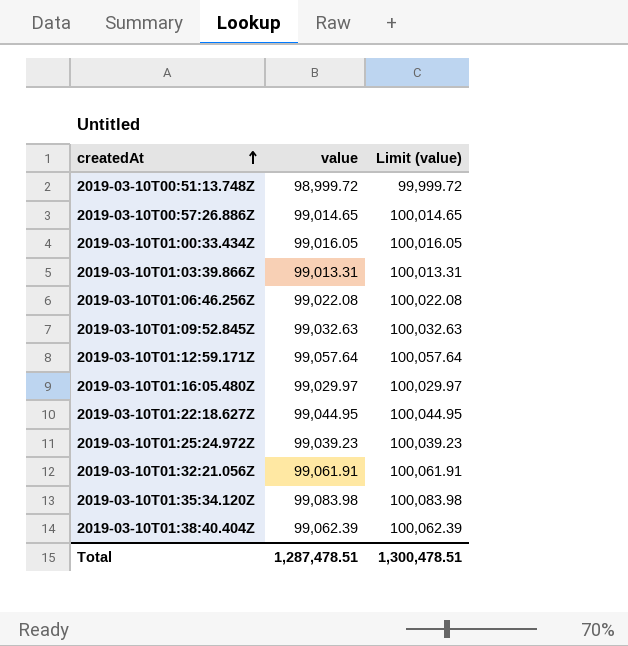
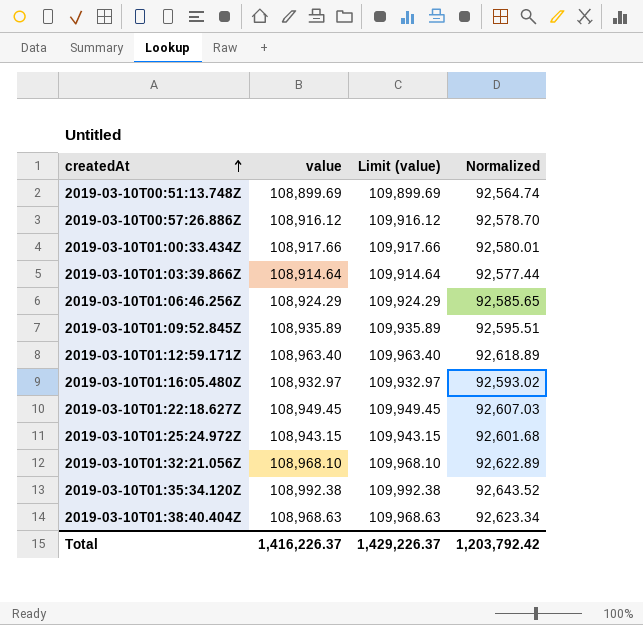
column Normalized | formula: none -> [value] * 0.85
2019-03-10T00:51:13.748Z | value: 98,999.72 -> 108,899.69
2019-03-10T00:51:13.748Z | Limit (value): 99,999.72 -> 109,899.69
2019-03-10T00:57:26.886Z | value: 99,014.65 -> 108,916.12
2019-03-10T00:57:26.886Z | Limit (value): 100,014.65 -> 109,916.12
2019-03-10T01:00:33.434Z | value: 99,016.05 -> 108,917.66
2019-03-10T01:00:33.434Z | Limit (value): 100,016.05 -> 109,917.66
2019-03-10T01:03:39.866Z | value: 99,013.31 -> 108,914.64
2019-03-10T01:03:39.866Z | Limit (value): 100,013.31 -> 109,914.64
2019-03-10T01:06:46.256Z | value: 99,022.08 -> 108,924.29
2019-03-10T01:06:46.256Z | Limit (value): 100,022.08 -> 109,924.29
2019-03-10T01:09:52.845Z | value: 99,032.63 -> 108,935.89
2019-03-10T01:09:52.845Z | Limit (value): 100,032.63 -> 109,935.89
2019-03-10T01:12:59.171Z | value: 99,057.64 -> 108,963.40
2019-03-10T01:12:59.171Z | Limit (value): 100,057.64 -> 109,963.40
2019-03-10T01:16:05.480Z | value: 99,029.97 -> 108,932.97
2019-03-10T01:16:05.480Z | Limit (value): 100,029.97 -> 109,932.97
2019-03-10T01:22:18.627Z | value: 99,044.95 -> 108,949.45
2019-03-10T01:22:18.627Z | Limit (value): 100,044.95 -> 109,949.45
2019-03-10T01:25:24.972Z | value: 99,039.23 -> 108,943.15
2019-03-10T01:25:24.972Z | Limit (value): 100,039.23 -> 109,943.15
2019-03-10T01:32:21.056Z | value: 99,061.91 -> 108,968.10
2019-03-10T01:32:21.056Z | Limit (value): 100,061.91 -> 109,968.10
2019-03-10T01:35:34.120Z | value: 99,083.98 -> 108,992.38
2019-03-10T01:35:34.120Z | Limit (value): 100,083.98 -> 109,992.38
2019-03-10T01:38:40.404Z | value: 99,062.39 -> 108,968.63
2019-03-10T01:38:40.404Z | Limit (value): 100,062.39 -> 109,968.63
Total | value: 1,287,478.51 -> 1,416,226.37
Total | Limit (value): 1,300,478.51 -> 1,429,226.37

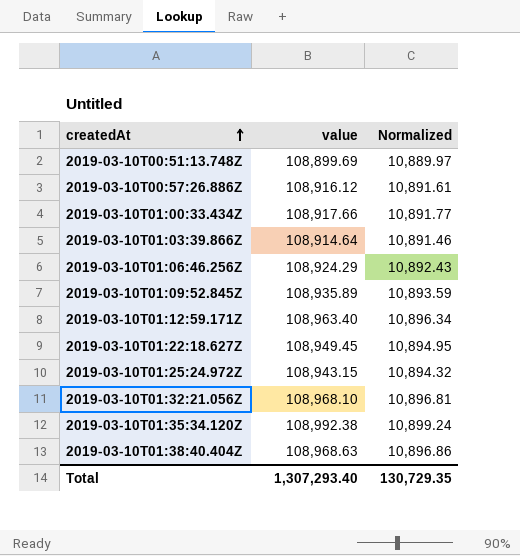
column Limit (value) | formula: [value] + 1000 -> none
column Normalized | formula: [value] * 0.85 -> [value] * 0.1
row 2019-03-10T01:16:05.480Z: 108,932.97 | 109,932.97 | 92,593.02 -> none
Total | value: 1,416,226.37 -> 1,307,293.40
Total | Normalized: 1,203,792.42 -> 130,729.35

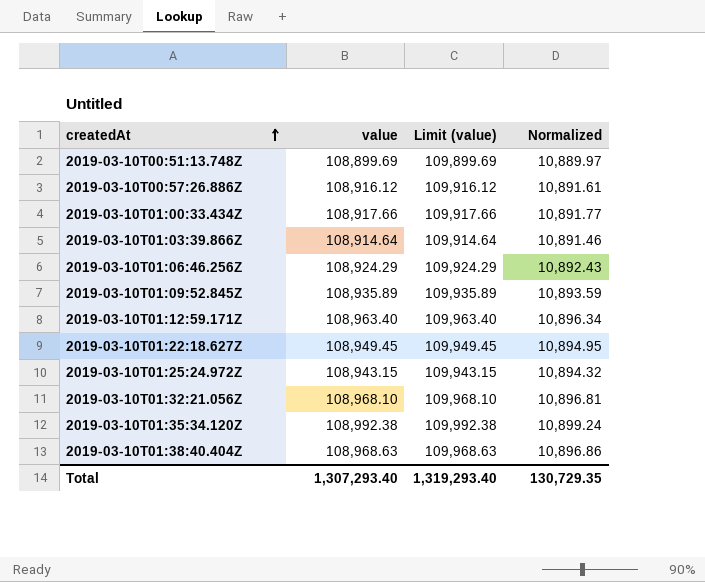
column Limit (value) | formula: none -> [value] + 1000

